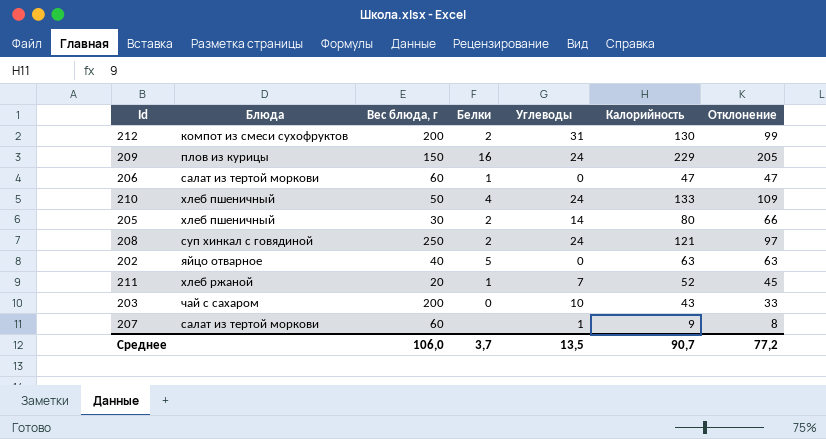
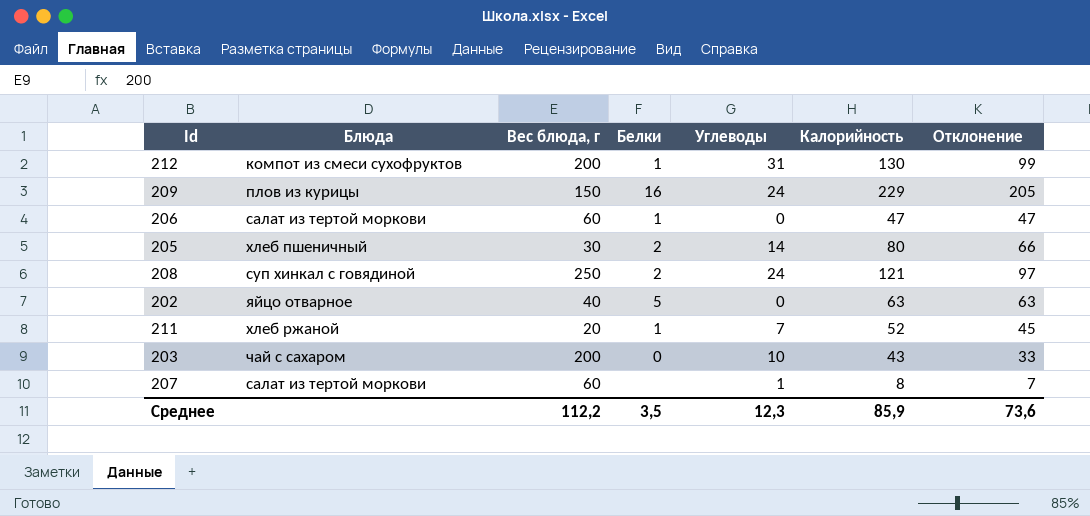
row 210: хлеб пшеничный | 50 | 4 | 24 | 133 | 109 -> none
212 | Белки: 2 -> 1
207 | Калорийность: 9 -> 8
207 | Отклонение: 8 -> 7
Среднее | Вес блюда, г: 106,0 -> 112,2
Среднее | Белки: 3,7 -> 3,5
Среднее | Углеводы: 13,5 -> 12,3
Среднее | Калорийность: 90,7 -> 85,9
Среднее | Отклонение: 77,2 -> 73,6

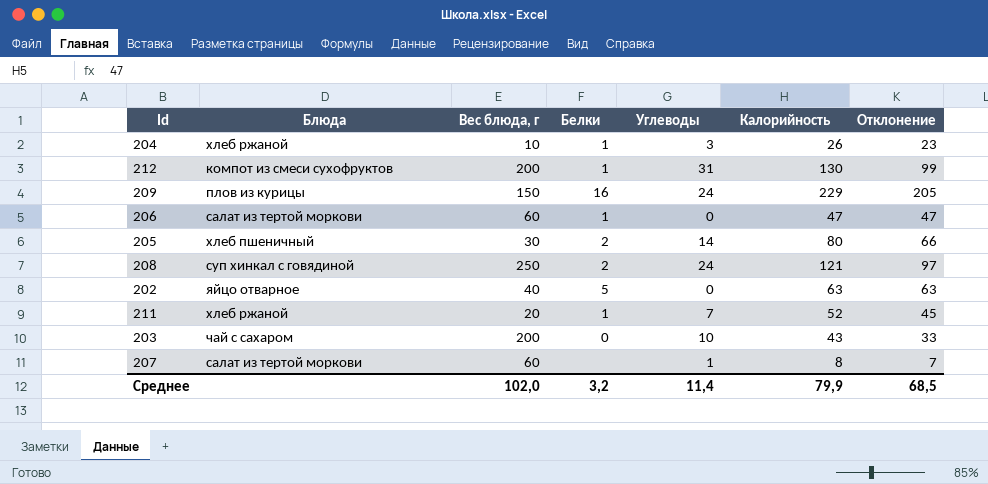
row 204: none -> хлеб ржаной | 10 | 1 | 3 | 26 | 23
Среднее | Вес блюда, г: 112,2 -> 102,0
Среднее | Белки: 3,5 -> 3,2
Среднее | Углеводы: 12,3 -> 11,4
Среднее | Калорийность: 85,9 -> 79,9
Среднее | Отклонение: 73,6 -> 68,5

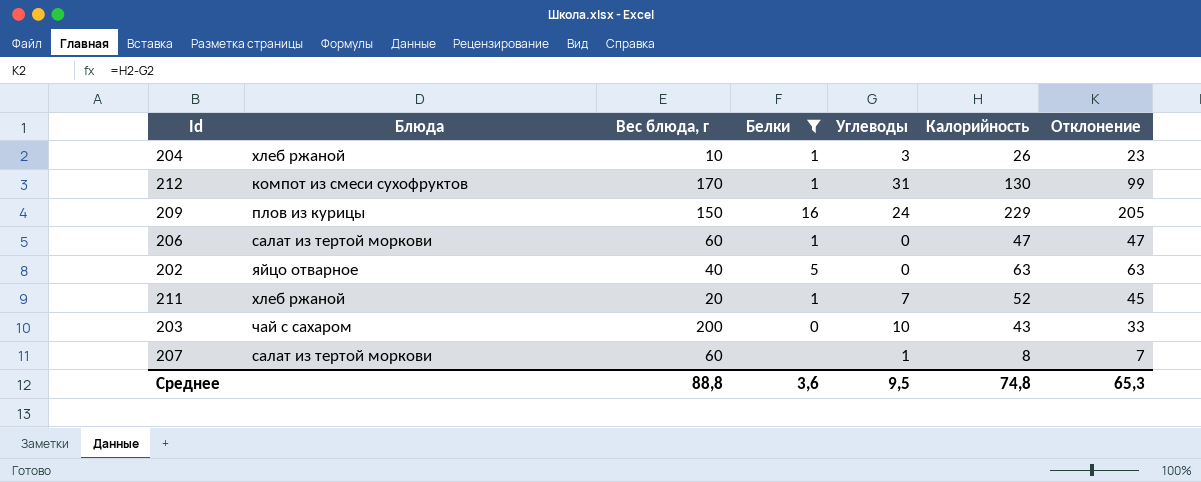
filter: none -> Белки != 2
212 | Вес блюда, г: 200 -> 170
Среднее | Вес блюда, г: 102,0 -> 88,8
Среднее | Белки: 3,2 -> 3,6
Среднее | Углеводы: 11,4 -> 9,5
Среднее | Калорийность: 79,9 -> 74,8
Среднее | Отклонение: 68,5 -> 65,3

